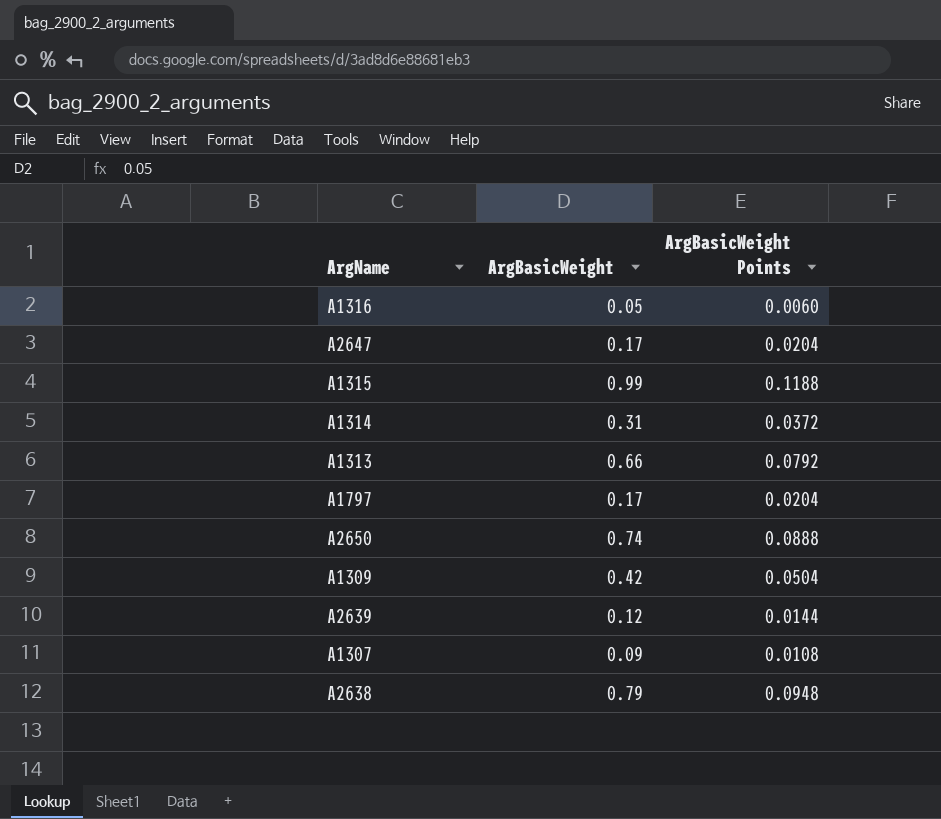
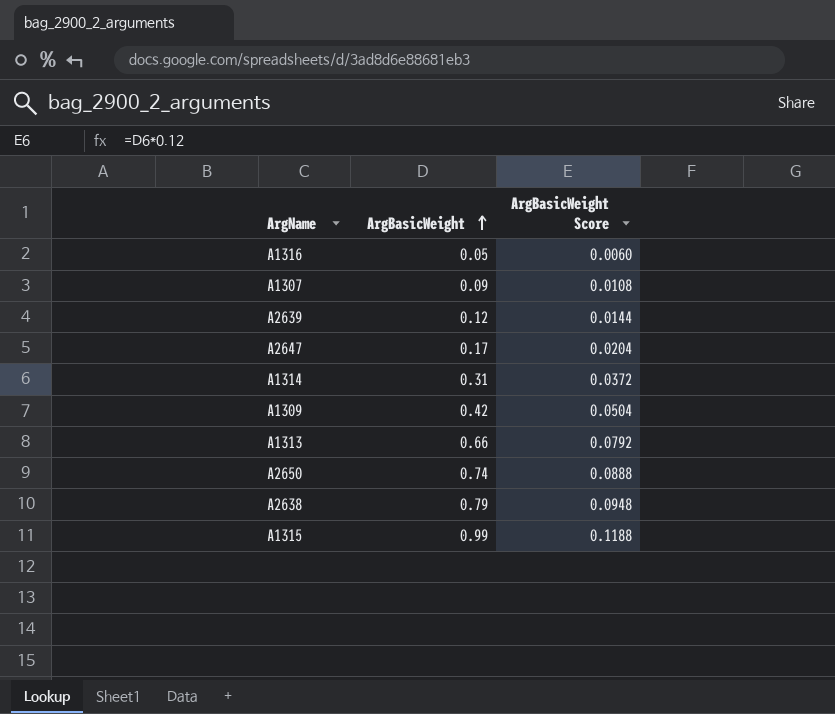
row order: none -> ArgBasicWeight ascending
column name: ArgBasicWeight Points -> ArgBasicWeight Score
row A1797: 0.17 | 0.0204 -> none

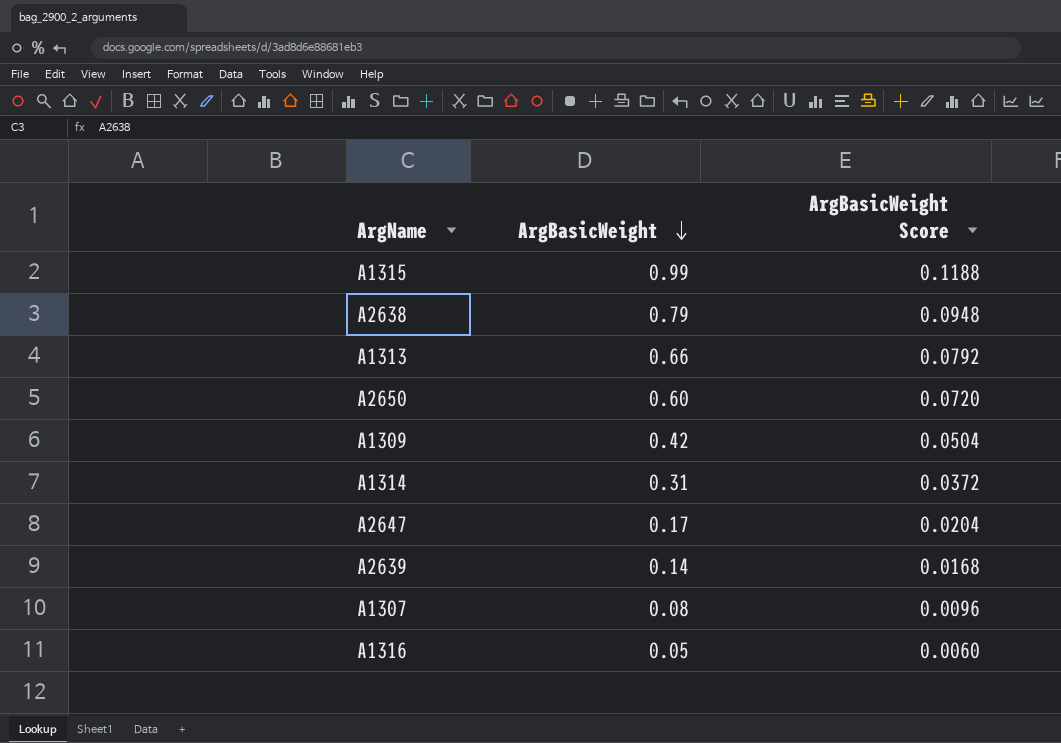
row order: ArgBasicWeight ascending -> ArgBasicWeight descending
A2650 | ArgBasicWeight: 0.74 -> 0.60
A2650 | ArgBasicWeight Score: 0.0888 -> 0.0720
A2639 | ArgBasicWeight: 0.12 -> 0.14
A2639 | ArgBasicWeight Score: 0.0144 -> 0.0168
A1307 | ArgBasicWeight: 0.09 -> 0.08
A1307 | ArgBasicWeight Score: 0.0108 -> 0.0096

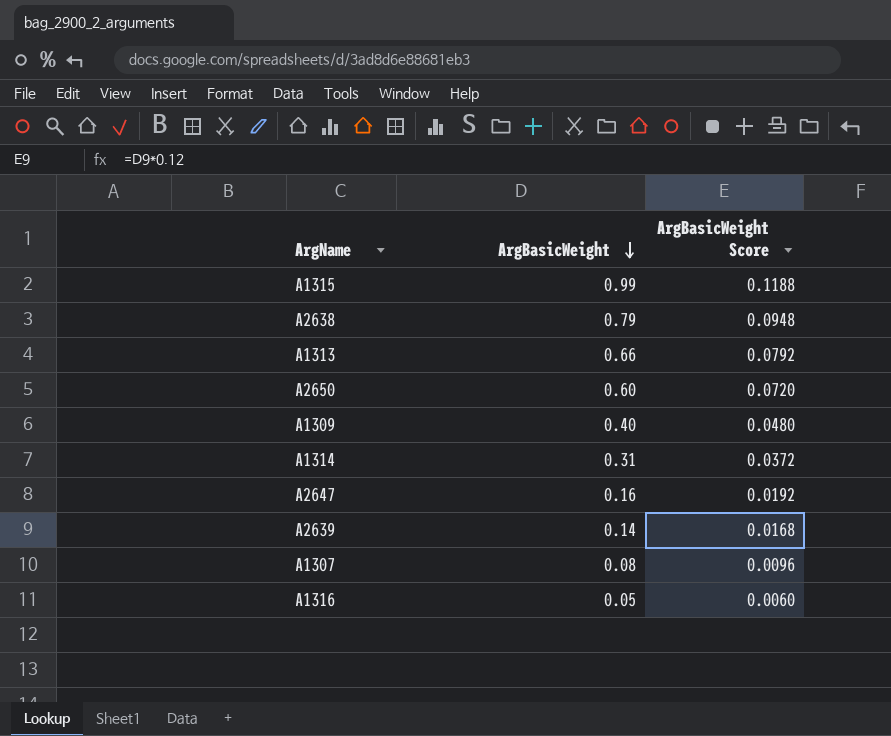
A1309 | ArgBasicWeight: 0.42 -> 0.40
A1309 | ArgBasicWeight Score: 0.0504 -> 0.0480
A2647 | ArgBasicWeight: 0.17 -> 0.16
A2647 | ArgBasicWeight Score: 0.0204 -> 0.0192

